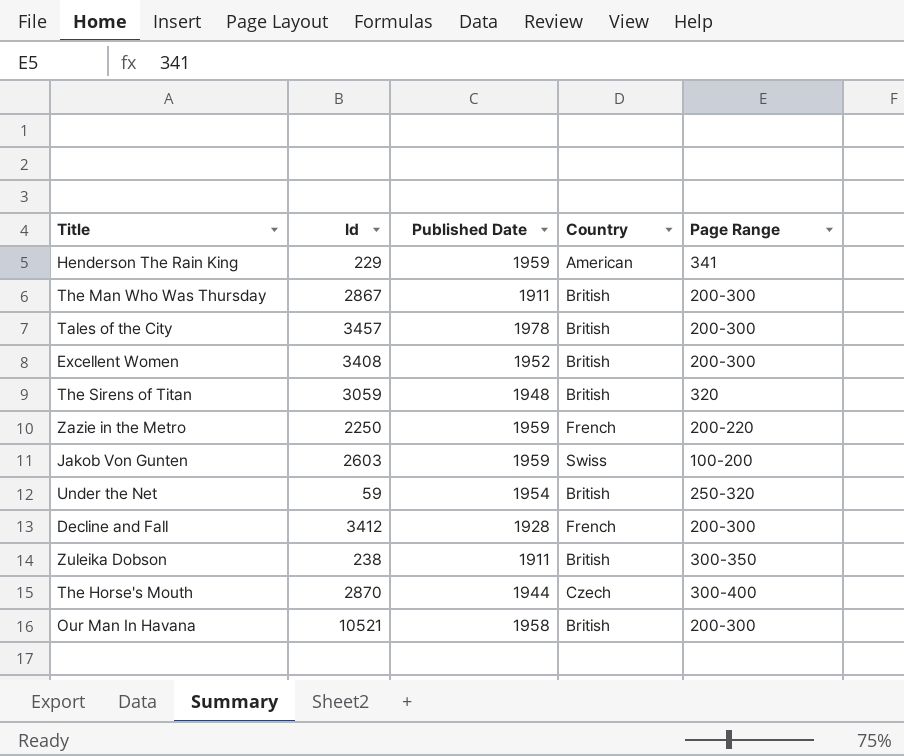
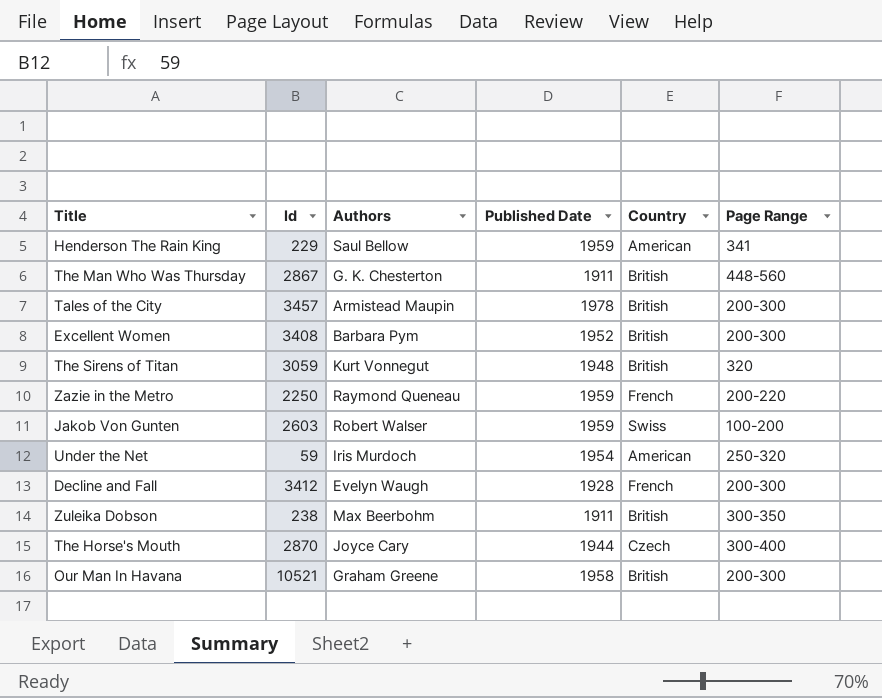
column Authors | position: none -> 3
The Man Who Was Thursday | Page Range: 200-300 -> 448-560
Under the Net | Country: British -> American

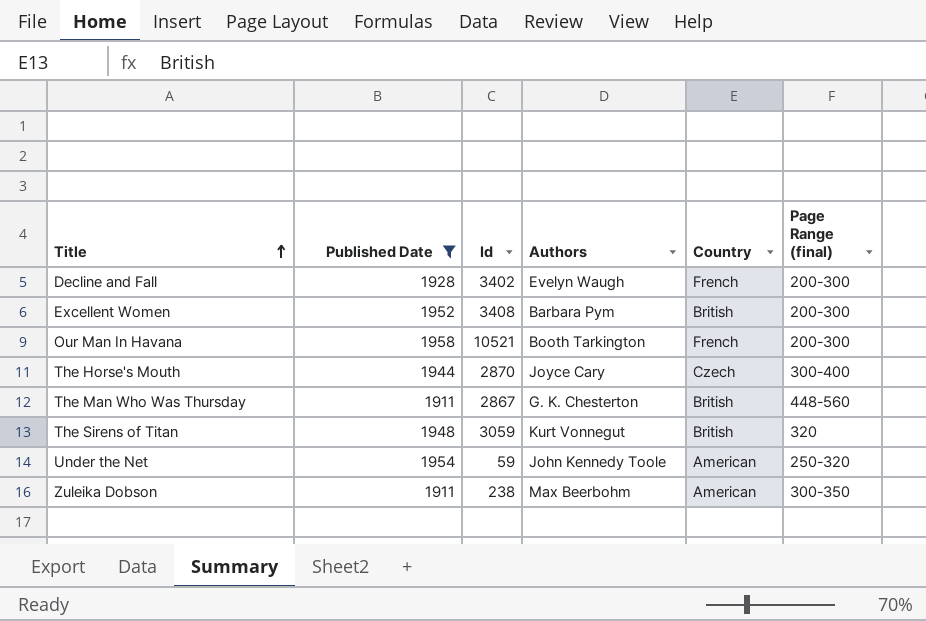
filter: none -> Published Date <= 1958
row order: none -> Title ascending
column Published Date | position: 4 -> 2
column name: Page Range -> Page Range (final)
Decline and Fall | Id: 3412 -> 3402
Our Man In Havana | Authors: Graham Greene -> Booth Tarkington
Our Man In Havana | Country: British -> French
Under the Net | Authors: Iris Murdoch -> John Kennedy Toole
Zuleika Dobson | Country: British -> American

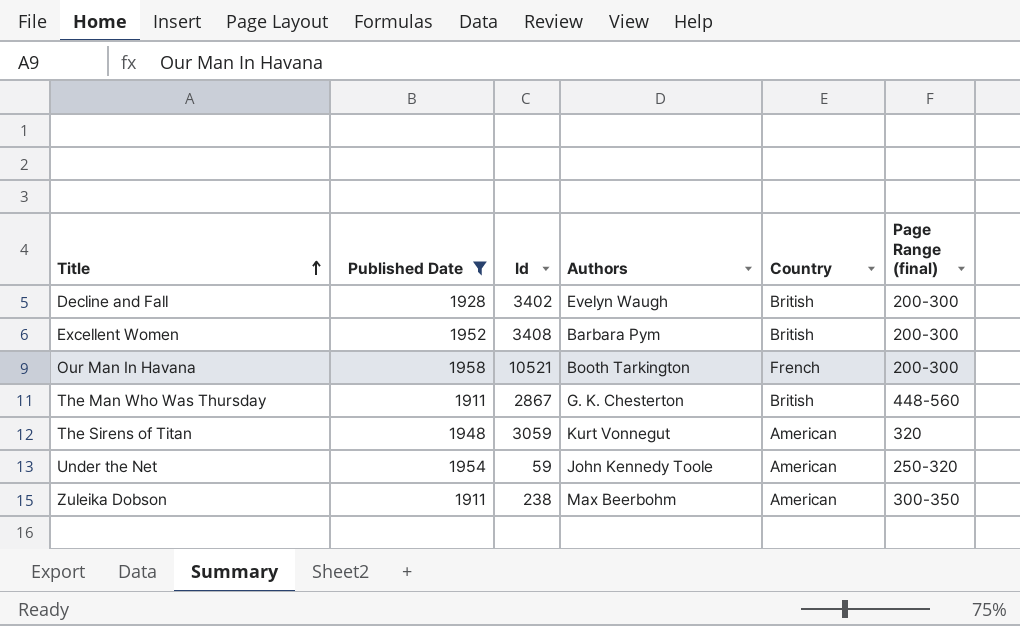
row The Horse's Mouth: 1944 | 2870 | Joyce Cary | Czech | 300-400 -> none
Decline and Fall | Country: French -> British
The Sirens of Titan | Country: British -> American

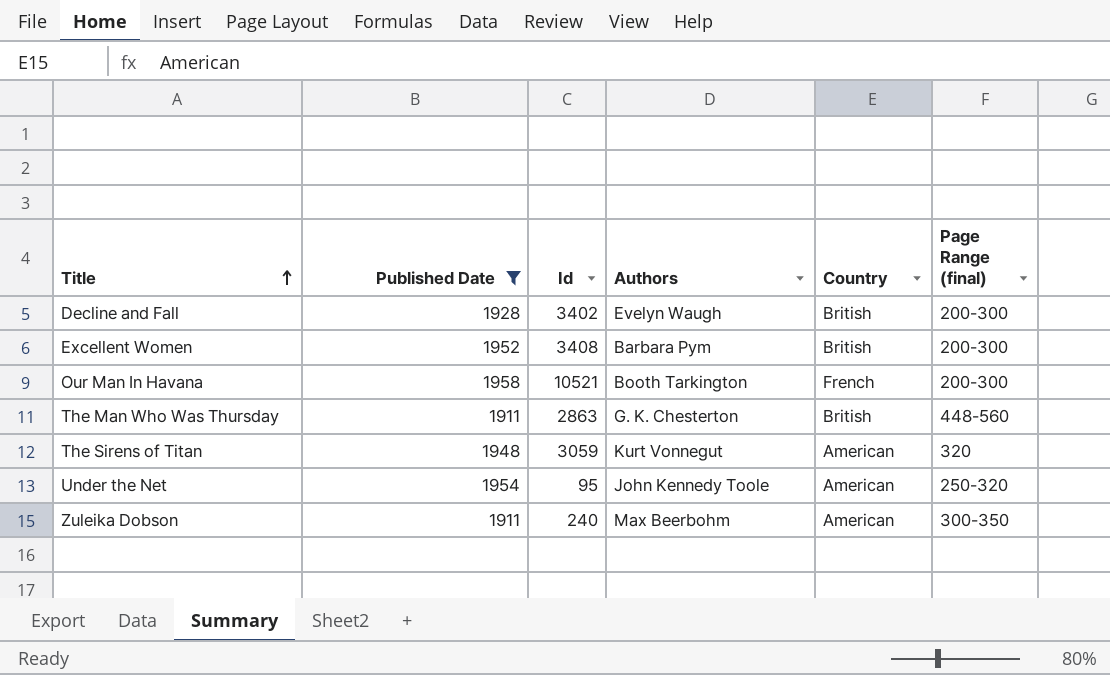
The Man Who Was Thursday | Id: 2867 -> 2863
Under the Net | Id: 59 -> 95
Zuleika Dobson | Id: 238 -> 240

